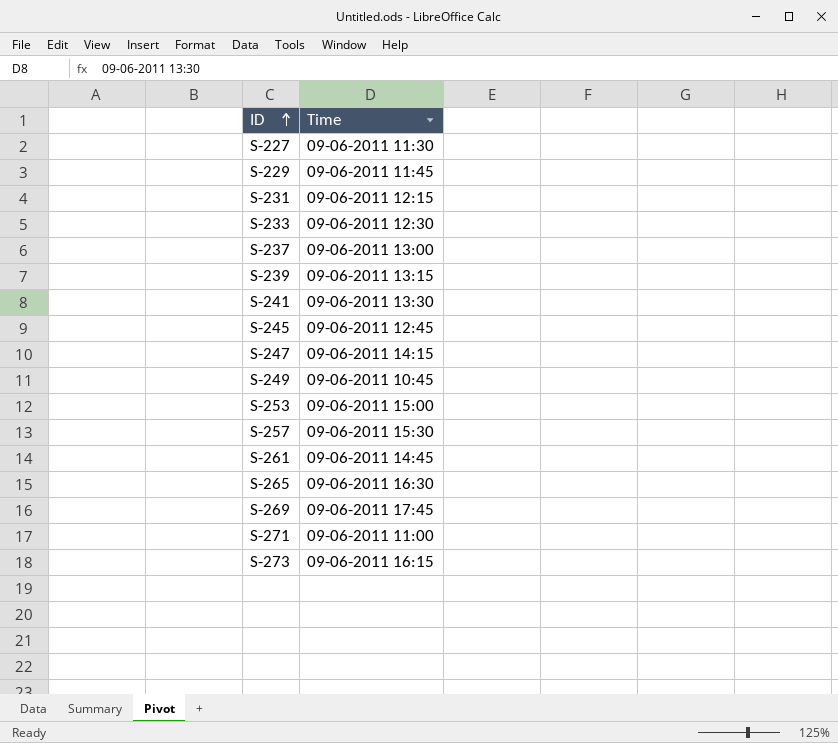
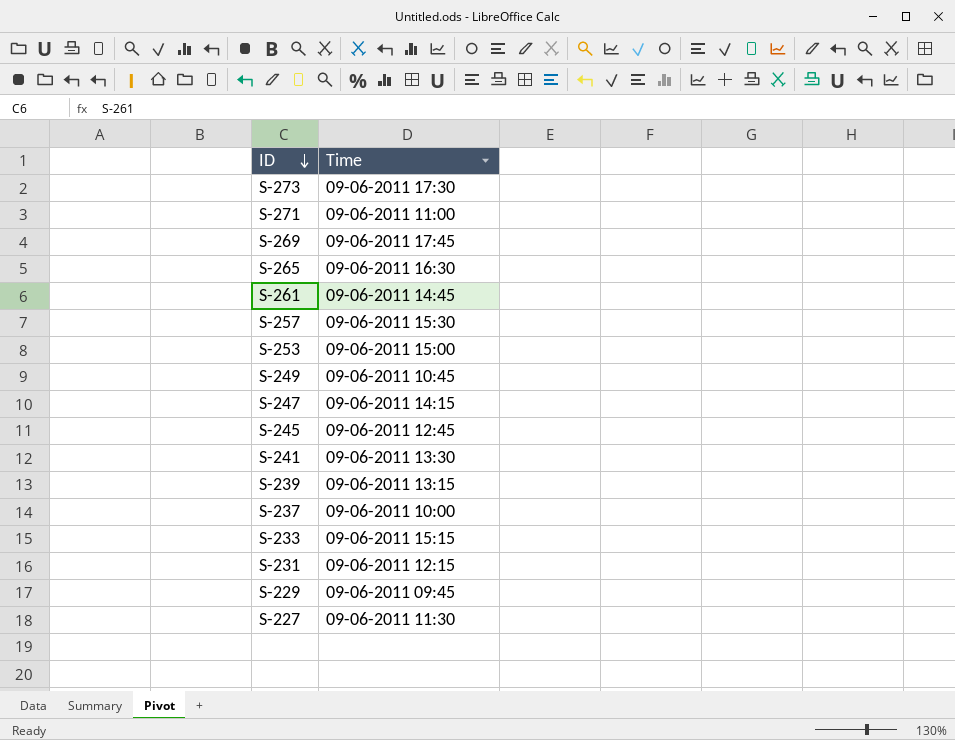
row order: ID ascending -> ID descending
S-273 | Time: 09-06-2011 16:15 -> 09-06-2011 17:30
S-237 | Time: 09-06-2011 13:00 -> 09-06-2011 10:00
S-233 | Time: 09-06-2011 12:30 -> 09-06-2011 15:15
S-229 | Time: 09-06-2011 11:45 -> 09-06-2011 09:45

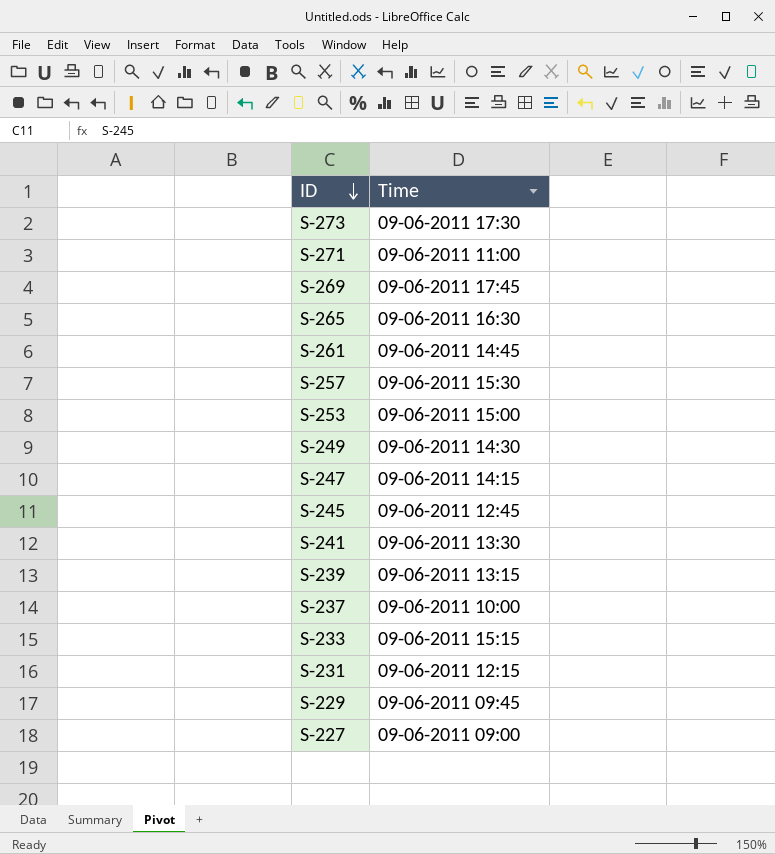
S-249 | Time: 09-06-2011 10:45 -> 09-06-2011 14:30
S-227 | Time: 09-06-2011 11:30 -> 09-06-2011 09:00

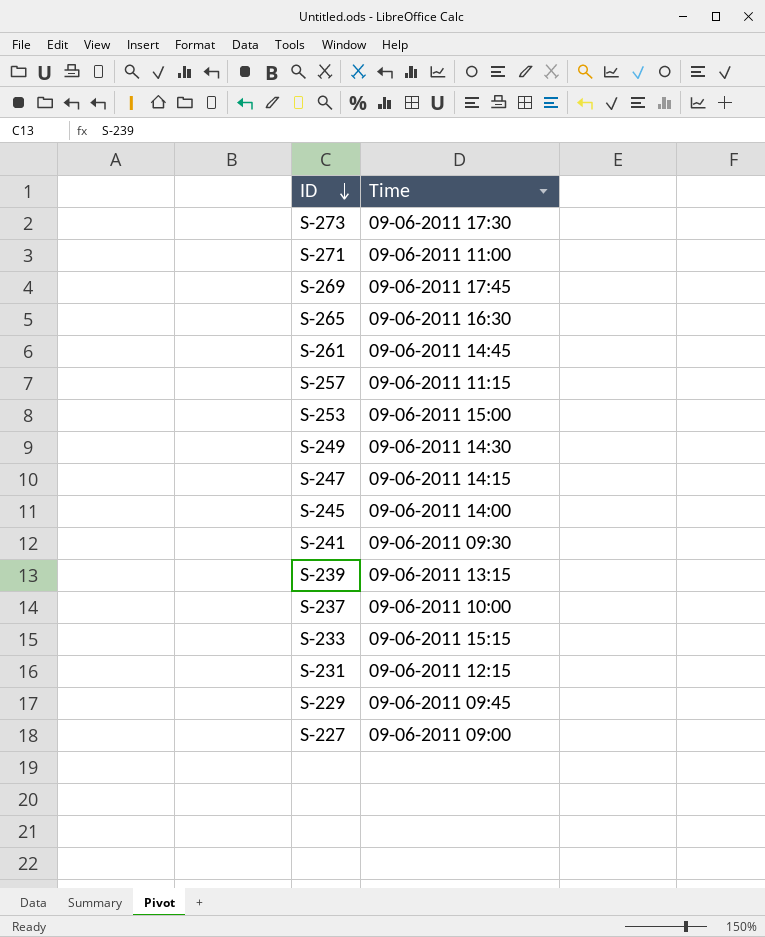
S-257 | Time: 09-06-2011 15:30 -> 09-06-2011 11:15
S-245 | Time: 09-06-2011 12:45 -> 09-06-2011 14:00
S-241 | Time: 09-06-2011 13:30 -> 09-06-2011 09:30

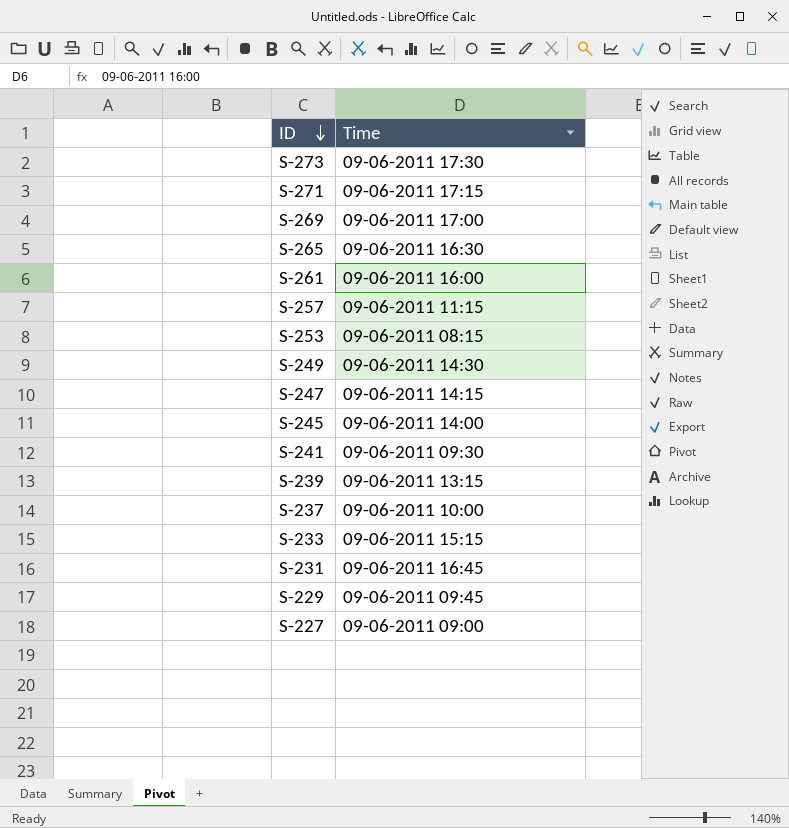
S-271 | Time: 09-06-2011 11:00 -> 09-06-2011 17:15
S-269 | Time: 09-06-2011 17:45 -> 09-06-2011 17:00
S-261 | Time: 09-06-2011 14:45 -> 09-06-2011 16:00
S-253 | Time: 09-06-2011 15:00 -> 09-06-2011 08:15
S-231 | Time: 09-06-2011 12:15 -> 09-06-2011 16:45

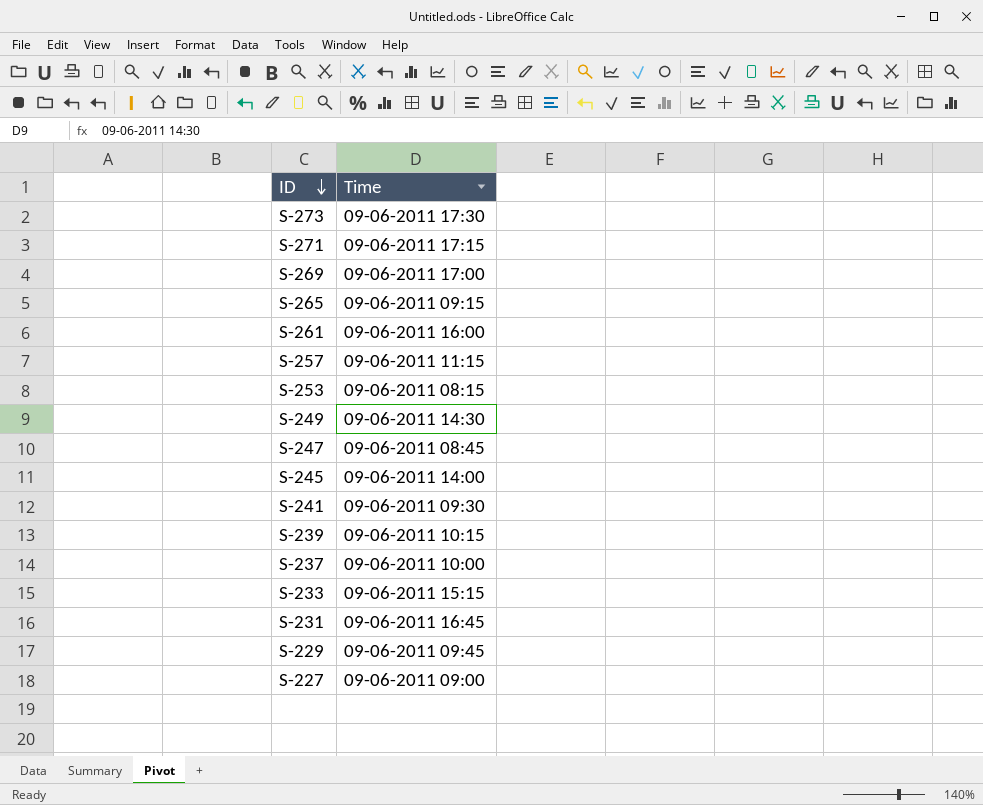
S-265 | Time: 09-06-2011 16:30 -> 09-06-2011 09:15
S-247 | Time: 09-06-2011 14:15 -> 09-06-2011 08:45
S-239 | Time: 09-06-2011 13:15 -> 09-06-2011 10:15

